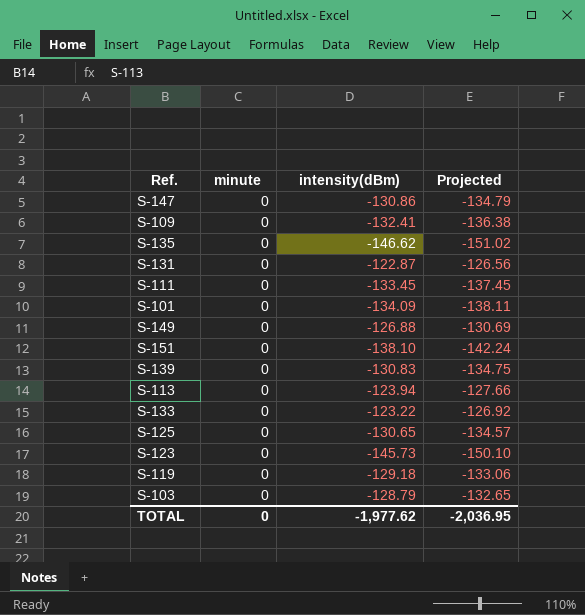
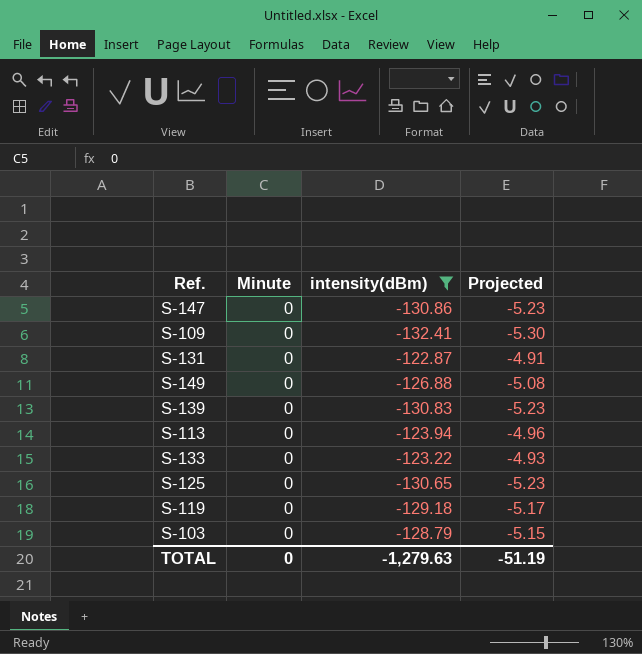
filter: none -> intensity(dBm) >= -132.41
column name: minute -> Minute
column Projected | formula: [intensity(dBm)] * 1.03 -> [intensity(dBm)] * 0.04
TOTAL | intensity(dBm): -1,977.62 -> -1,279.63
TOTAL | Projected: -2,036.95 -> -51.19

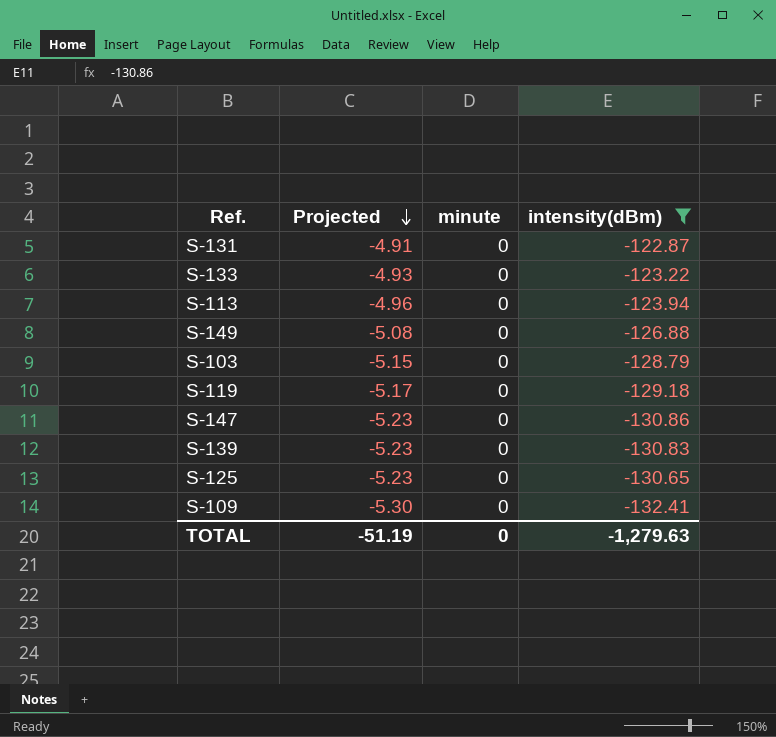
row order: none -> Projected descending
column Projected | position: 4 -> 2
column name: Minute -> minute

